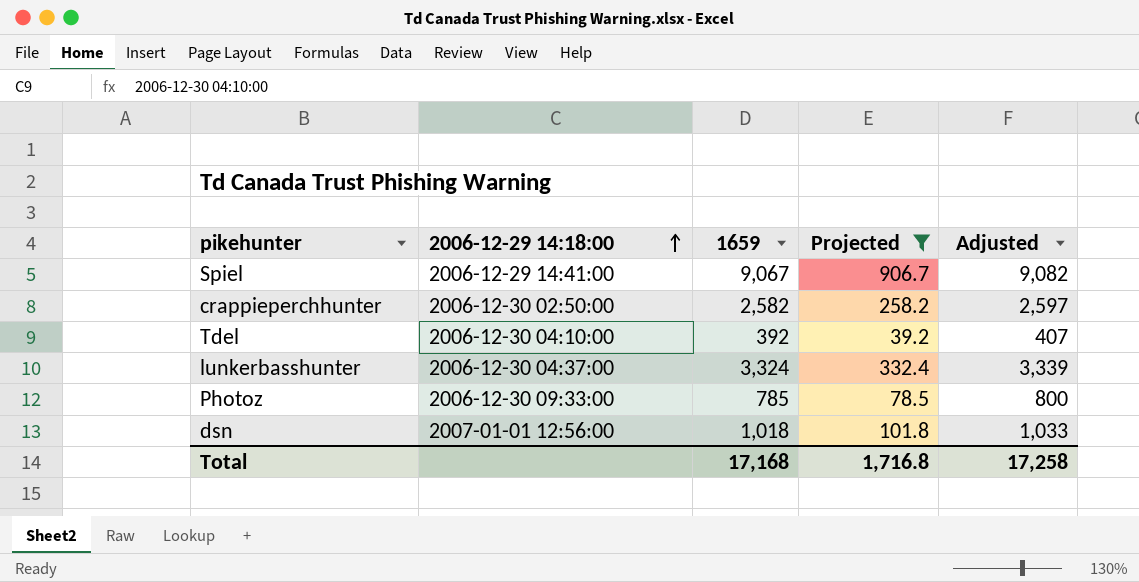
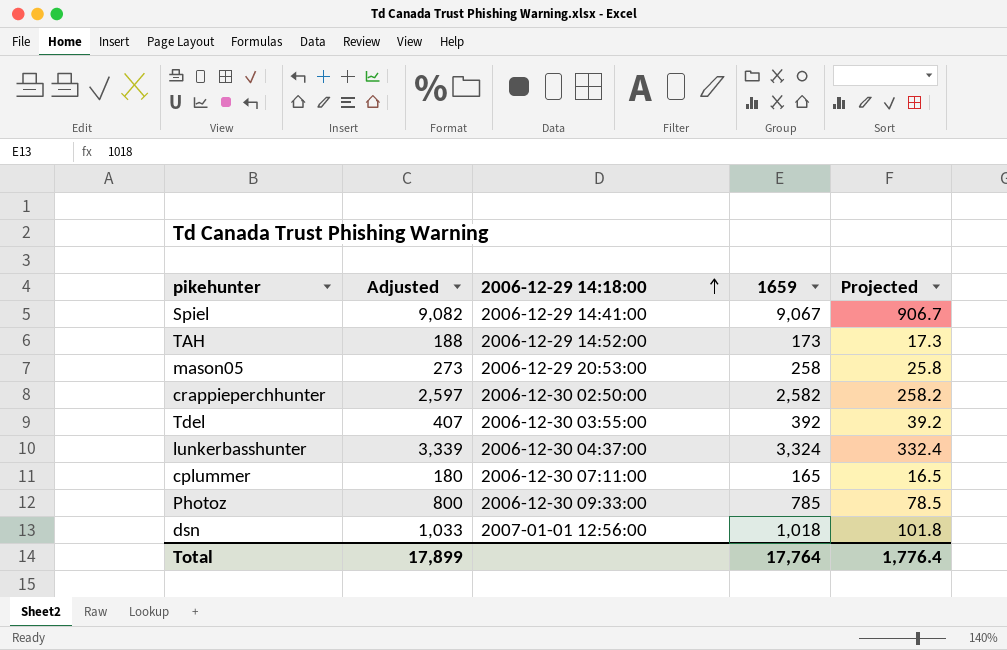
filter: Projected >= 39.2 -> none
column Adjusted | position: 5 -> 2
Tdel | 2006-12-29 14:18:00: 2006-12-30 04:10:00 -> 2006-12-30 03:55:00
Total | Adjusted: 17,258 -> 17,899
Total | 1659: 17,168 -> 17,764
Total | Projected: 1,716.8 -> 1,776.4

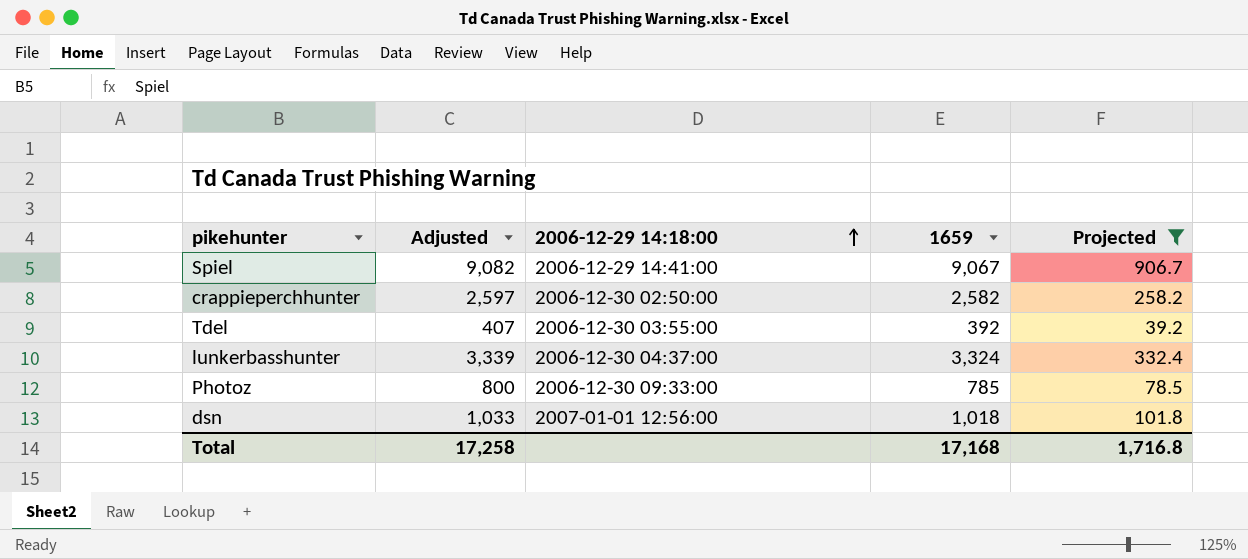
filter: none -> Projected >= 39.2
Total | Adjusted: 17,899 -> 17,258
Total | 1659: 17,764 -> 17,168
Total | Projected: 1,776.4 -> 1,716.8

